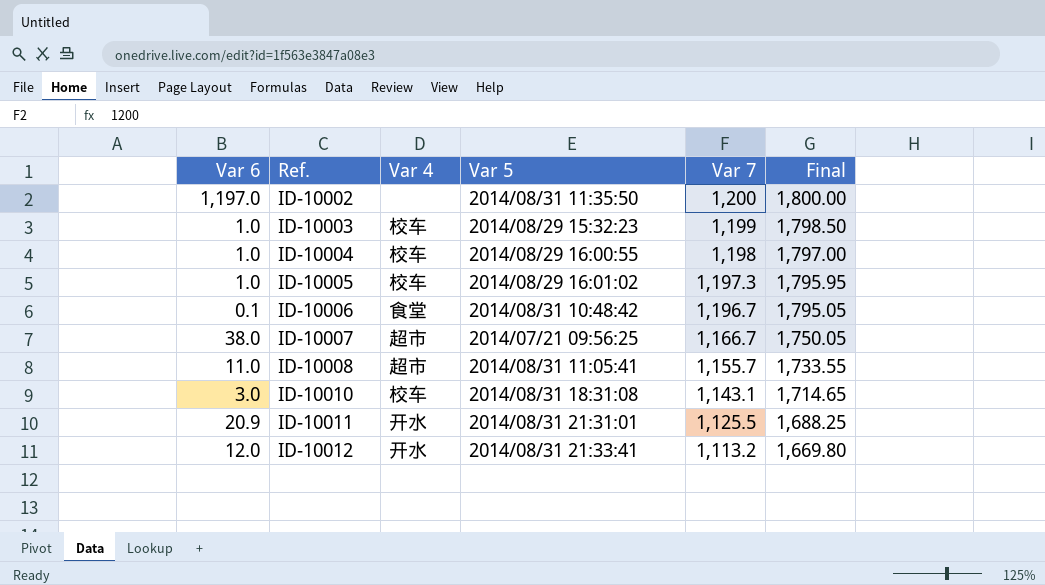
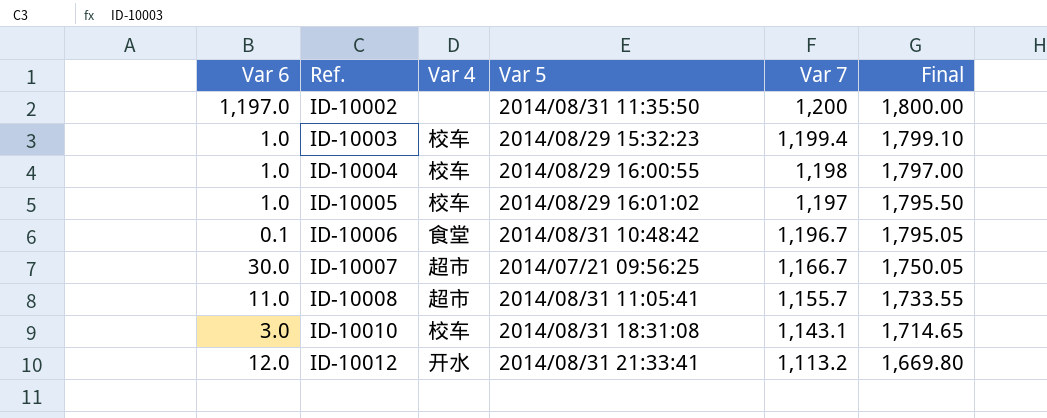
row ID-10011: 20.9 | 开水 | 2014/08/31 21:31:01 | 1,125.5 | 1,688.25 -> none
ID-10003 | Var 7: 1,199 -> 1,199.4
ID-10003 | Final: 1,798.50 -> 1,799.10
ID-10005 | Var 7: 1,197.3 -> 1,197
ID-10005 | Final: 1,795.95 -> 1,795.50
ID-10007 | Var 6: 38.0 -> 30.0

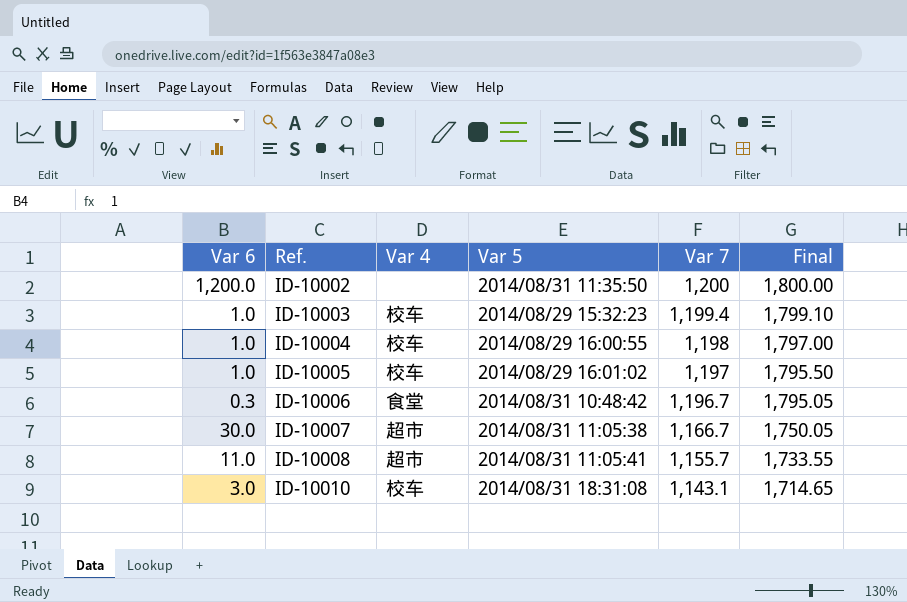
row ID-10012: 12.0 | 开水 | 2014/08/31 21:33:41 | 1,113.2 | 1,669.80 -> none
ID-10002 | Var 6: 1,197.0 -> 1,200.0
ID-10006 | Var 6: 0.1 -> 0.3
ID-10007 | Var 5: 2014/07/21 09:56:25 -> 2014/08/31 11:05:38

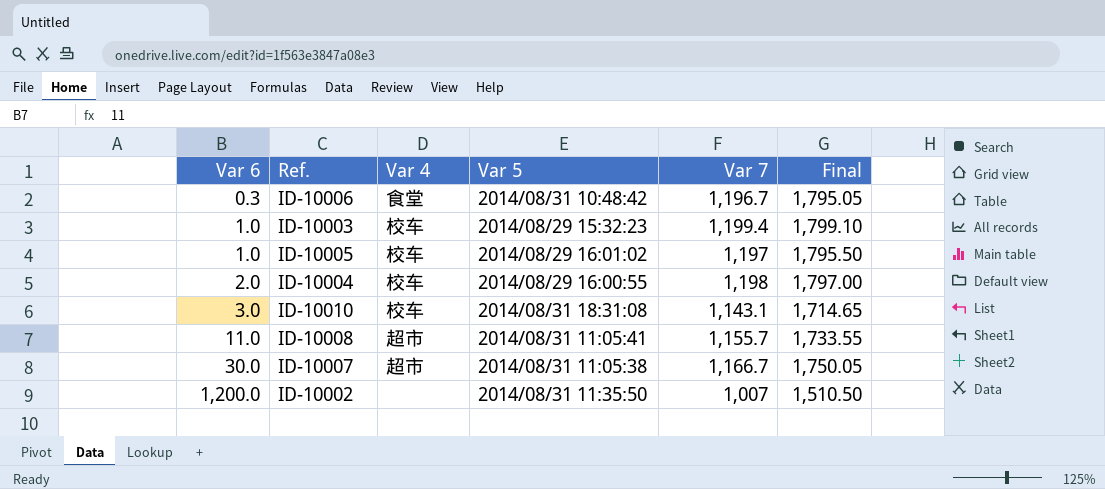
row order: Ref. ascending -> Var 6 ascending
ID-10004 | Var 6: 1.0 -> 2.0
ID-10002 | Var 7: 1,200 -> 1,007
ID-10002 | Final: 1,800.00 -> 1,510.50

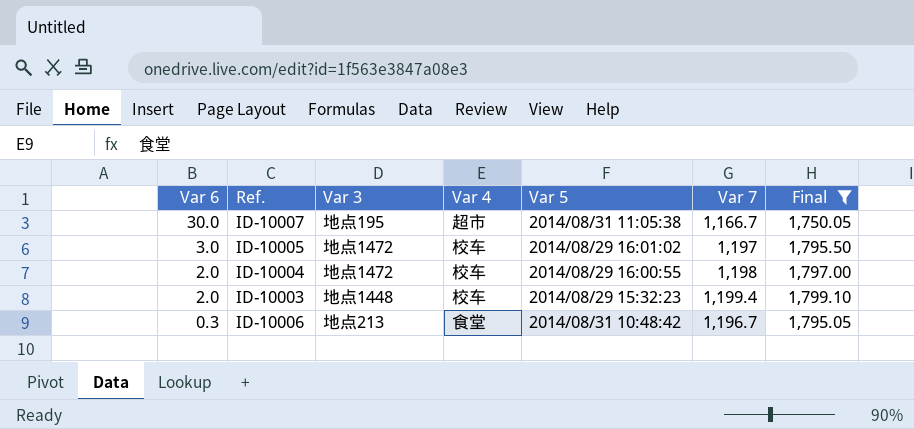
filter: none -> Final >= 1,750.05
row order: Var 6 ascending -> Var 6 descending
column Var 3 | position: none -> 3
ID-10005 | Var 6: 1.0 -> 3.0
ID-10003 | Var 6: 1.0 -> 2.0

